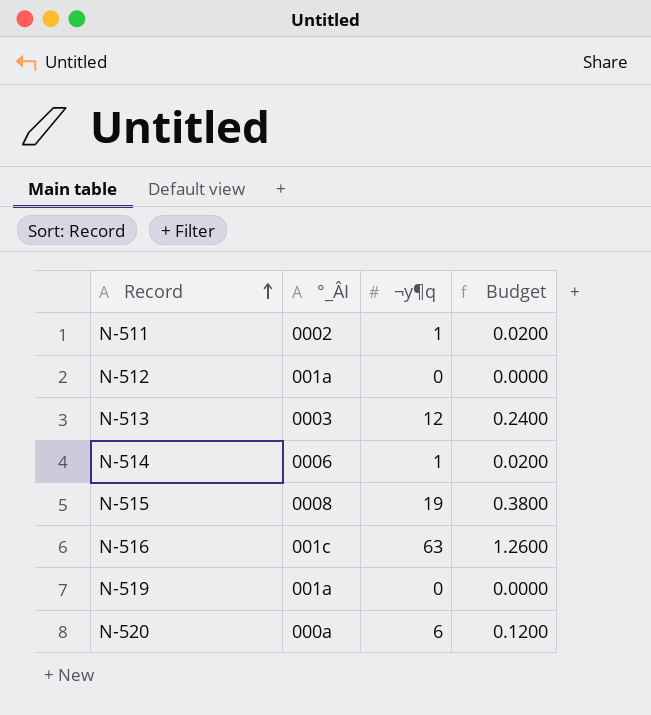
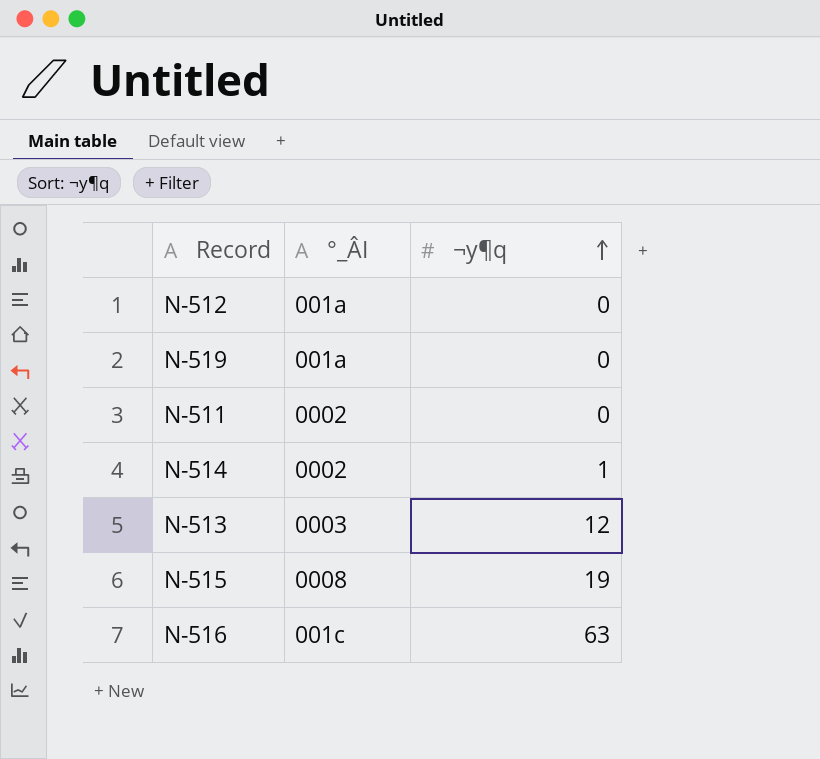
row order: Record ascending -> ¬y¶q ascending
column Budget | formula: [¬y¶q] * 0.02 -> none
row N-520: 000a | 6 | 0.1200 -> none
N-511 | ¬y¶q: 1 -> 0
N-514 | °_ÂI: 0006 -> 0002

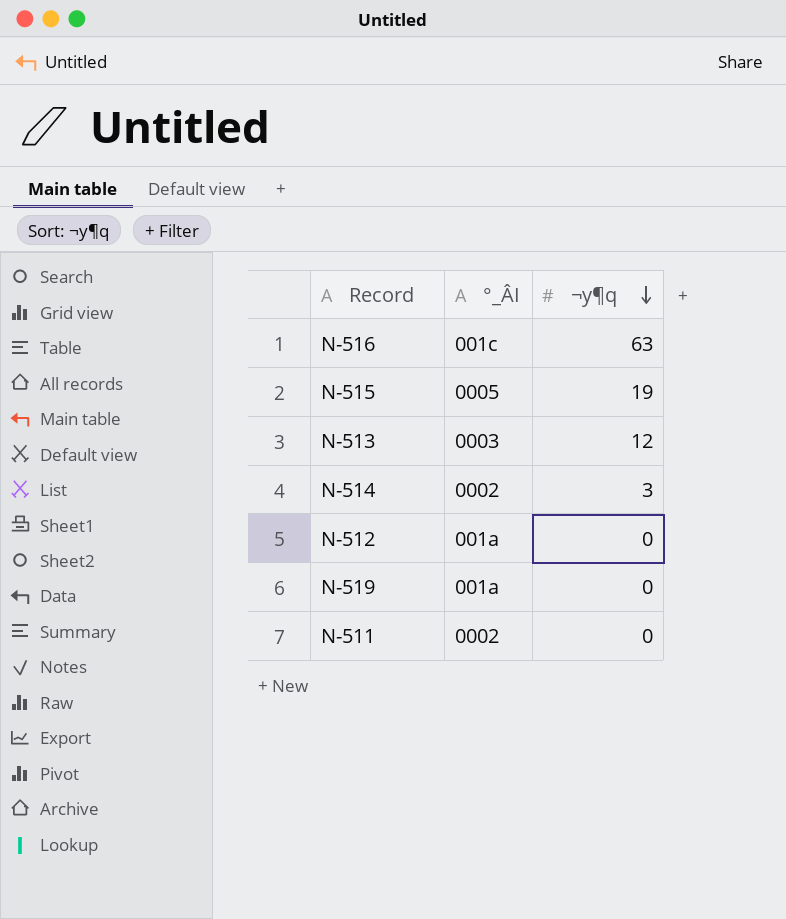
row order: ¬y¶q ascending -> ¬y¶q descending
N-515 | °_ÂI: 0008 -> 0005
N-514 | ¬y¶q: 1 -> 3

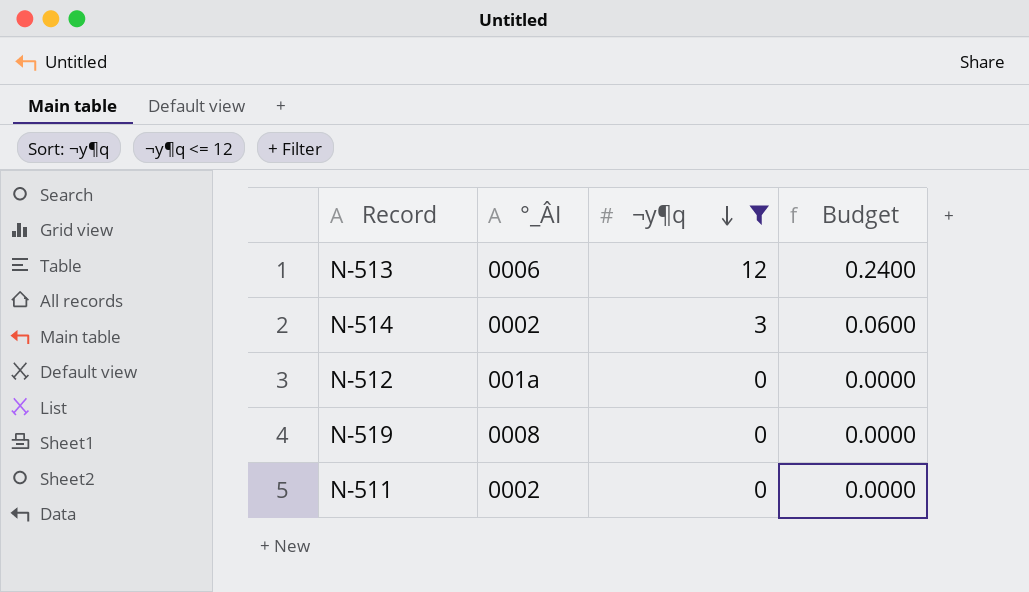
filter: none -> ¬y¶q <= 12
column Budget | formula: none -> [¬y¶q] * 0.02
N-513 | °_ÂI: 0003 -> 0006
N-519 | °_ÂI: 001a -> 0008

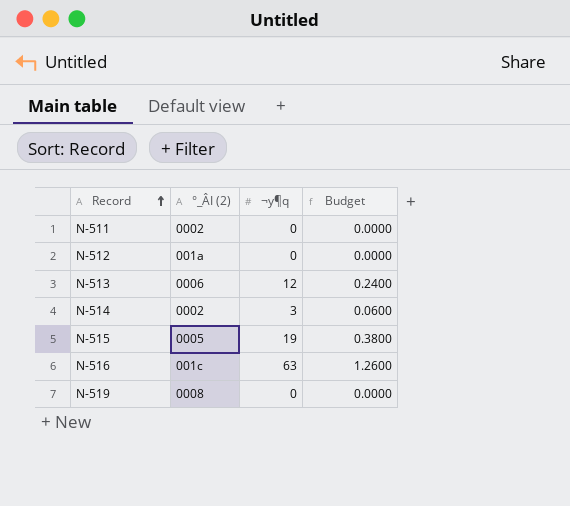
filter: ¬y¶q <= 12 -> none
row order: ¬y¶q descending -> Record ascending
column name: °_ÂI -> °_ÂI (2)

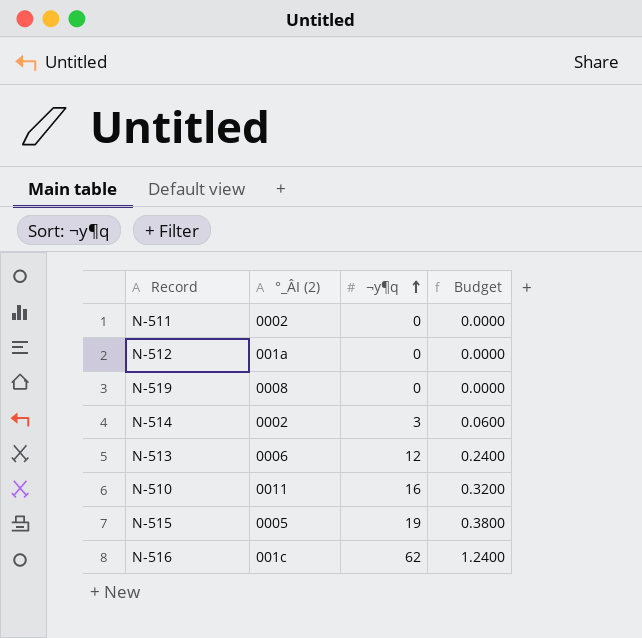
row order: Record ascending -> ¬y¶q ascending
row N-510: none -> 0011 | 16 | 0.3200
N-516 | ¬y¶q: 63 -> 62
N-516 | Budget: 1.2600 -> 1.2400

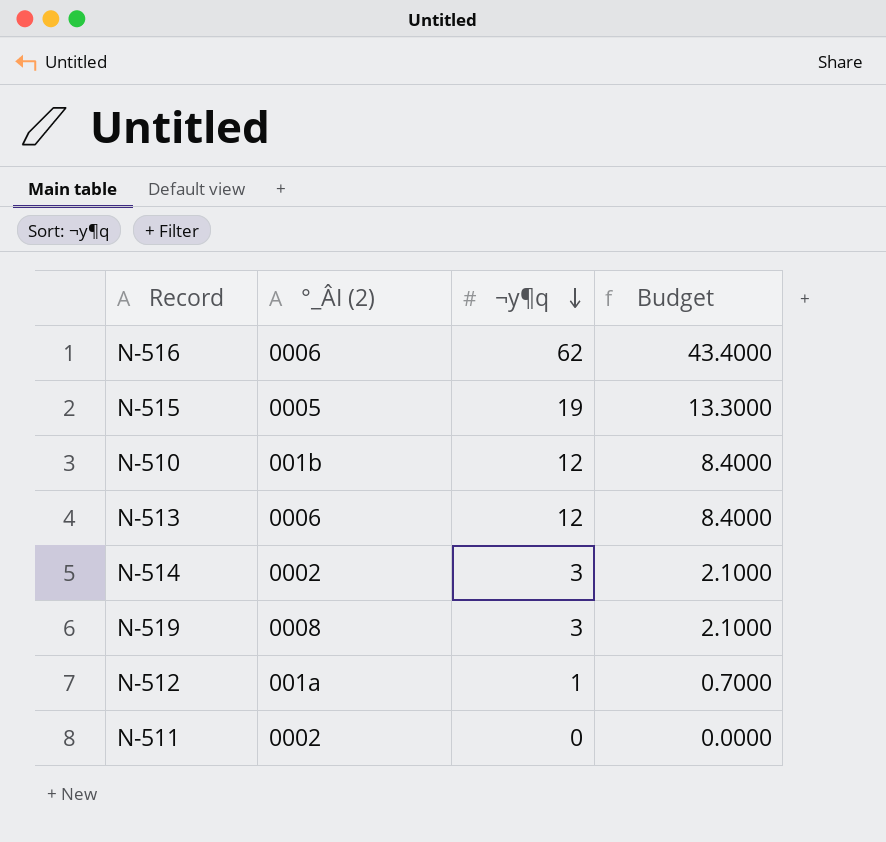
row order: ¬y¶q ascending -> ¬y¶q descending
column Budget | formula: [¬y¶q] * 0.02 -> [¬y¶q] * 0.7
N-516 | °_ÂI (2): 001c -> 0006
N-510 | °_ÂI (2): 0011 -> 001b
N-510 | ¬y¶q: 16 -> 12
N-519 | ¬y¶q: 0 -> 3
N-512 | ¬y¶q: 0 -> 1

